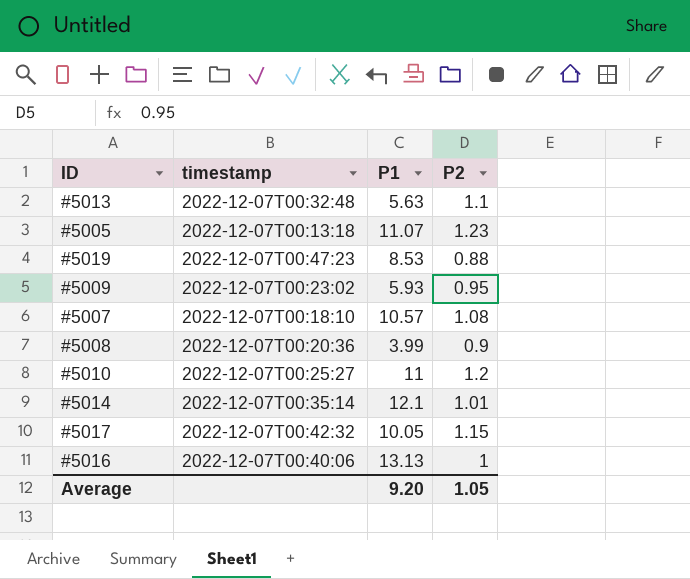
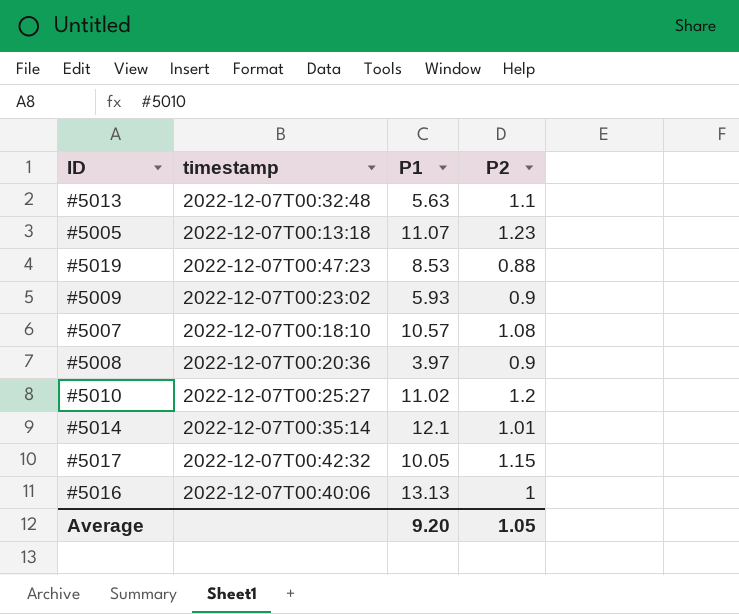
#5009 | P2: 0.95 -> 0.9
#5008 | P1: 3.99 -> 3.97
#5010 | P1: 11 -> 11.02

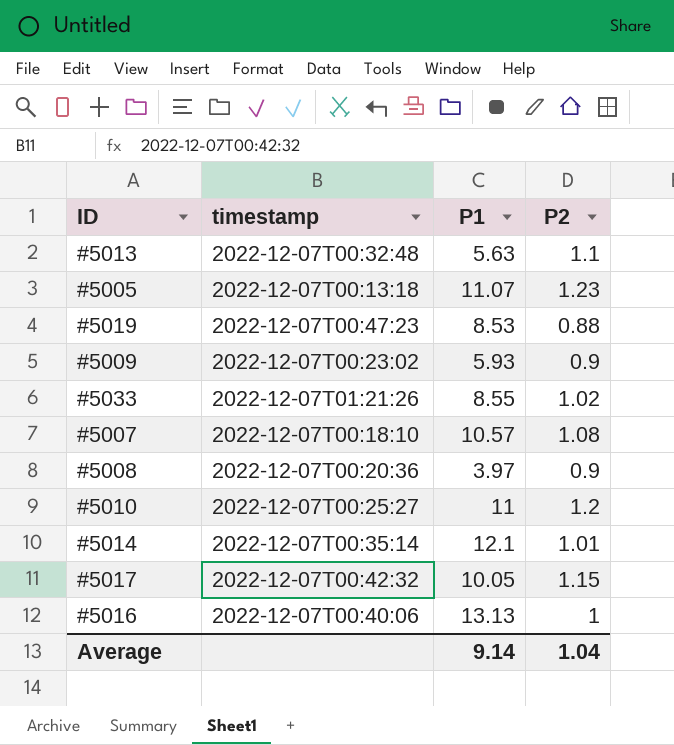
row #5033: none -> 2022-12-07T01:21:26 | 8.55 | 1.02
#5010 | P1: 11.02 -> 11
Average | P1: 9.20 -> 9.14
Average | P2: 1.05 -> 1.04

